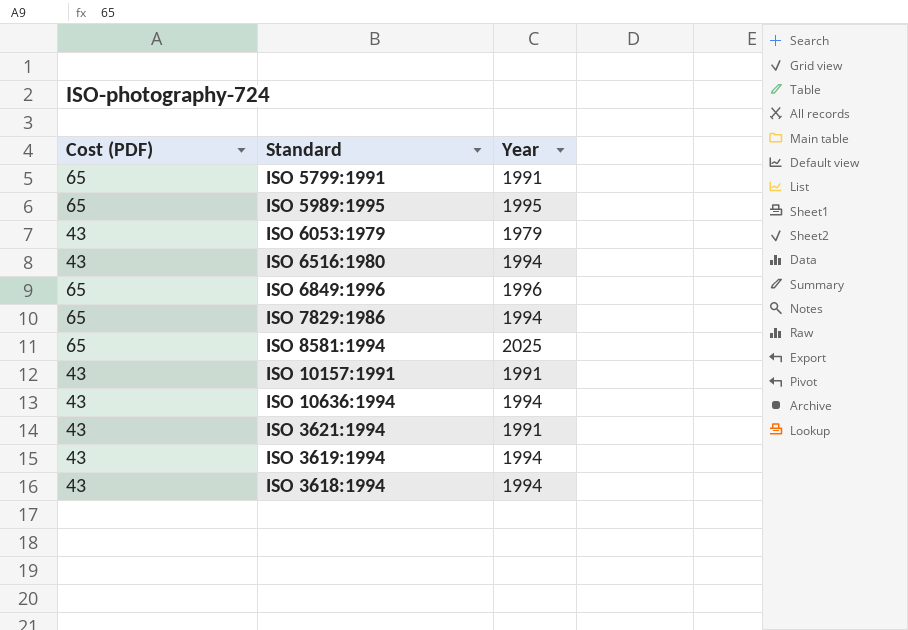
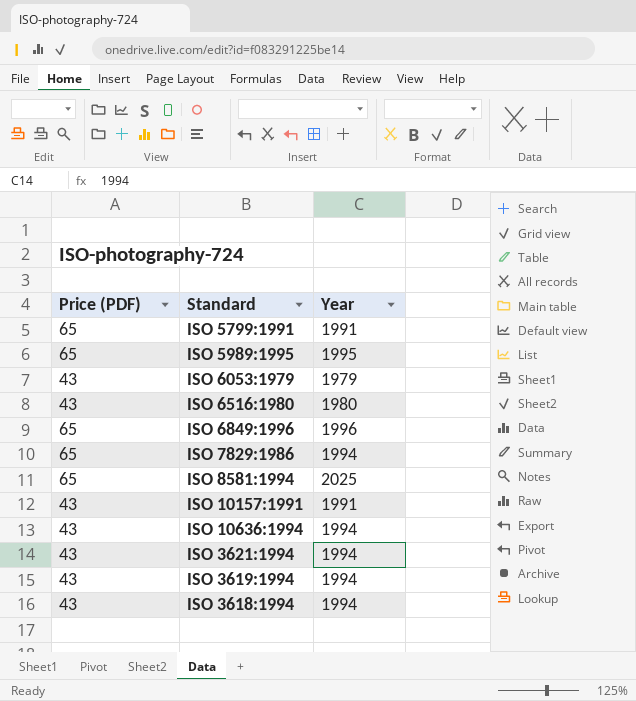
column name: Cost (PDF) -> Price (PDF)
ISO 6516:1980 | Year: 1994 -> 1980
ISO 3621:1994 | Year: 1991 -> 1994

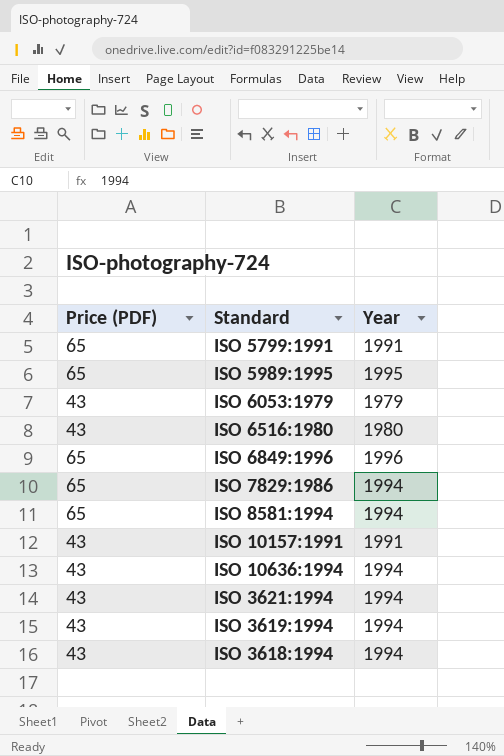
ISO 8581:1994 | Year: 2025 -> 1994

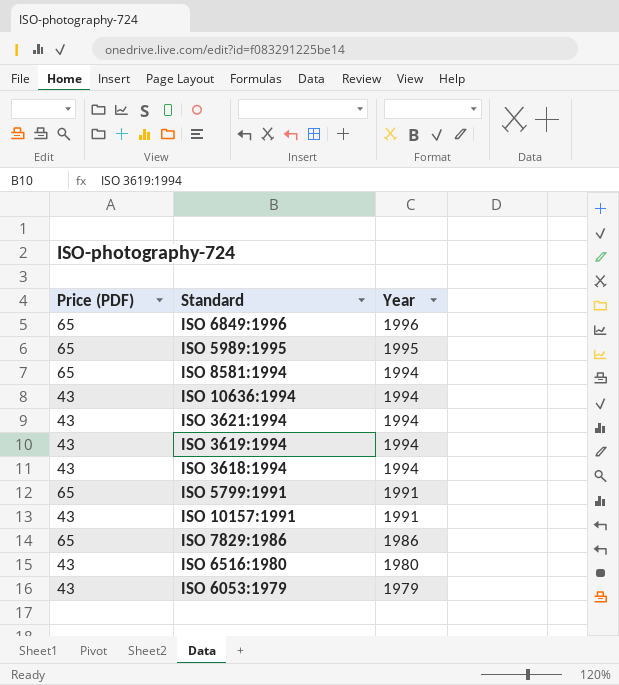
row order: none -> Year descending
ISO 7829:1986 | Year: 1994 -> 1986

